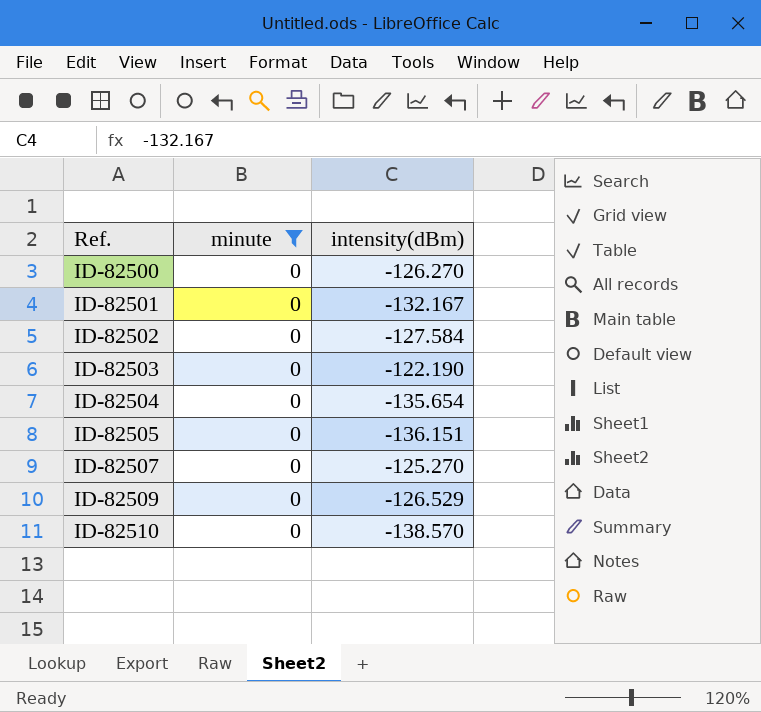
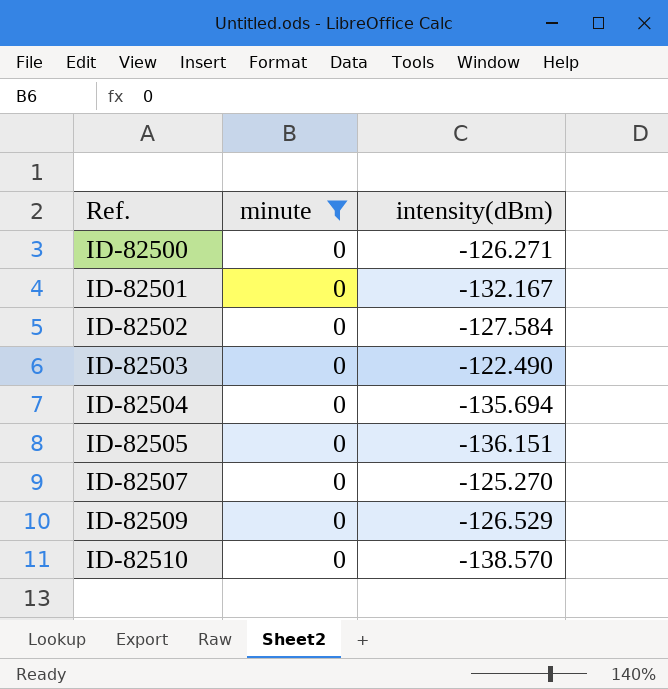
ID-82500 | intensity(dBm): -126.270 -> -126.271
ID-82503 | intensity(dBm): -122.190 -> -122.490
ID-82504 | intensity(dBm): -135.654 -> -135.694

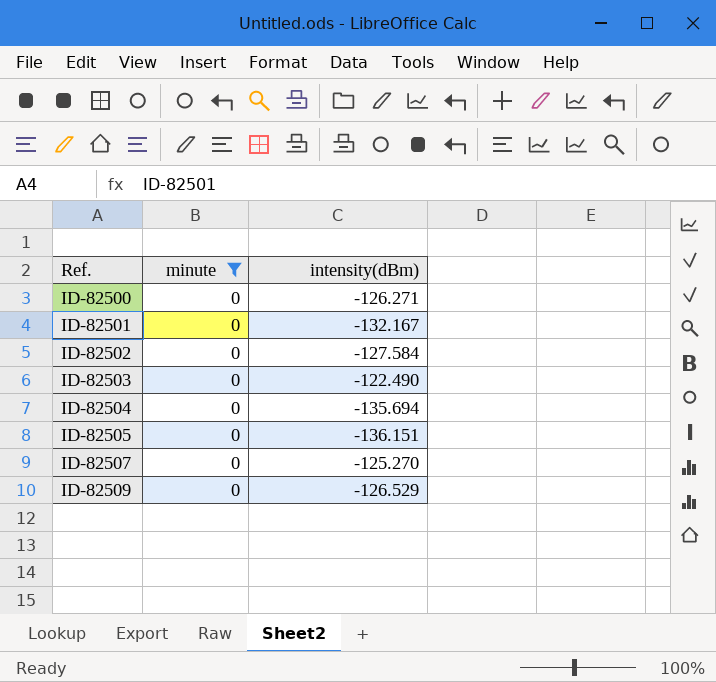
row ID-82510: 0 | -138.570 -> none

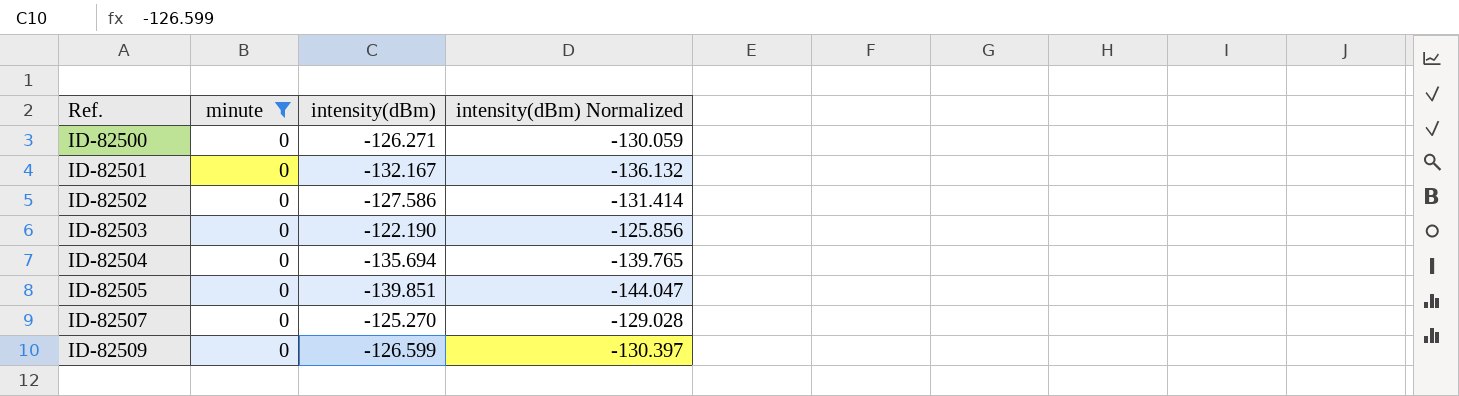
column intensity(dBm) Normalized | formula: none -> [intensity(dBm)] * 1.03
ID-82502 | intensity(dBm): -127.584 -> -127.586
ID-82503 | intensity(dBm): -122.490 -> -122.190
ID-82505 | intensity(dBm): -136.151 -> -139.851
ID-82509 | intensity(dBm): -126.529 -> -126.599

